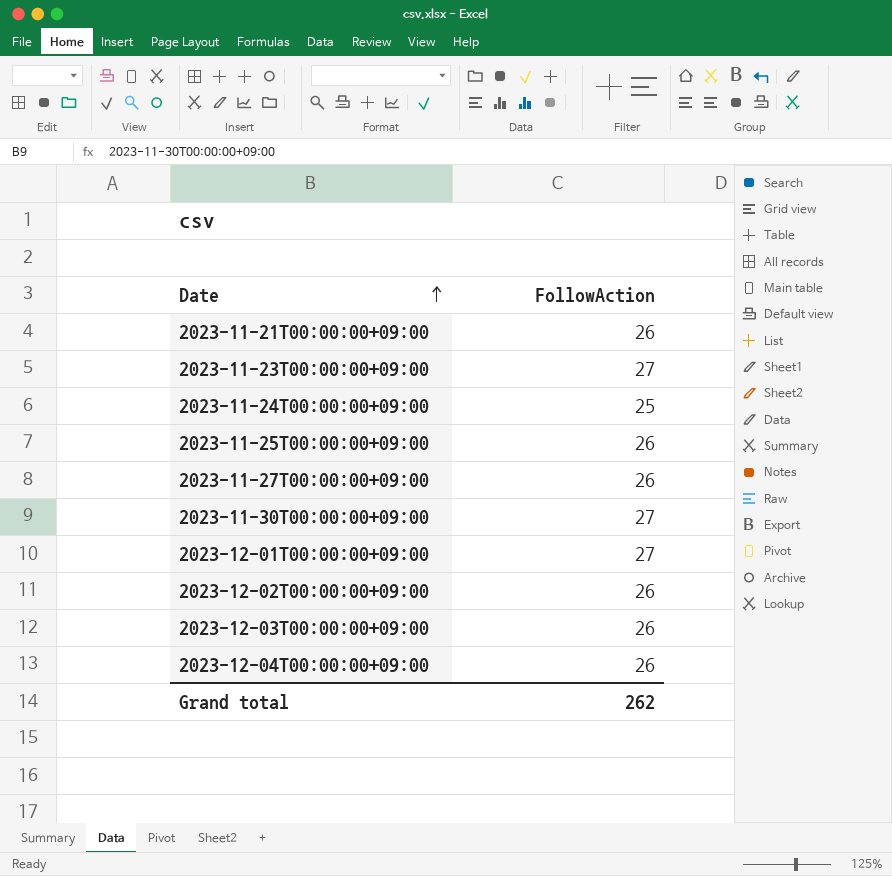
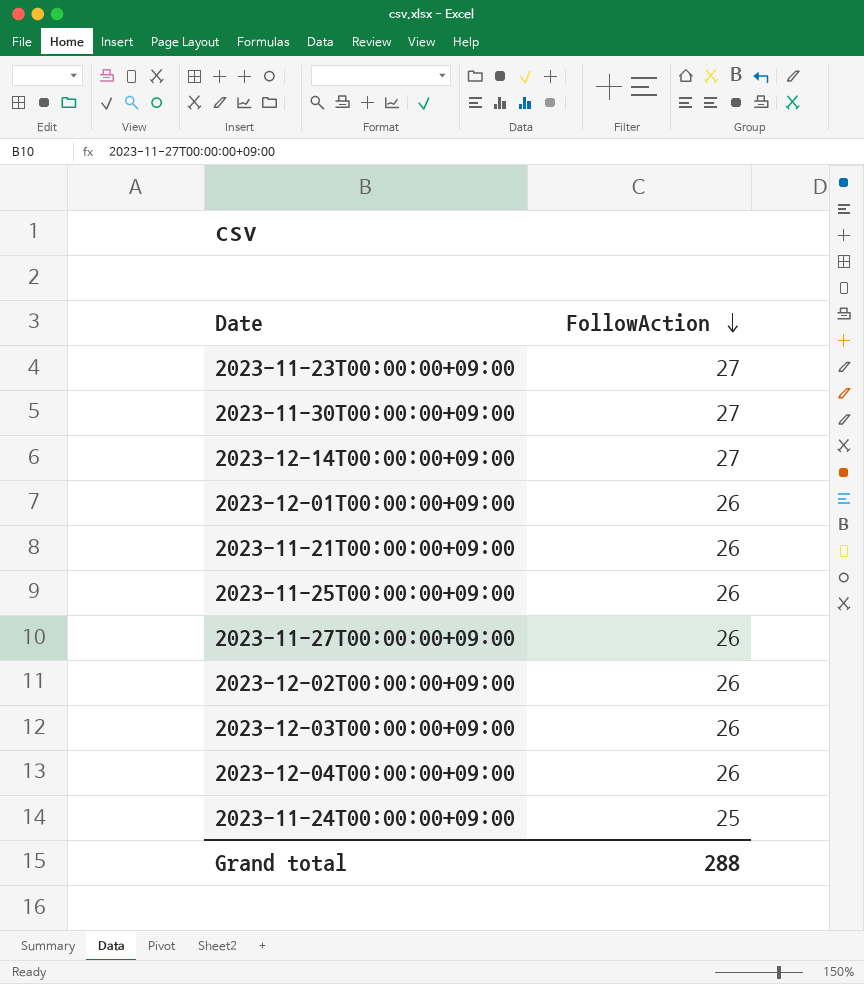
row order: Date ascending -> FollowAction descending
row 2023-12-14T00:00:00+09:00: none -> 27
2023-12-01T00:00:00+09:00 | FollowAction: 27 -> 26
Grand total | FollowAction: 262 -> 288

